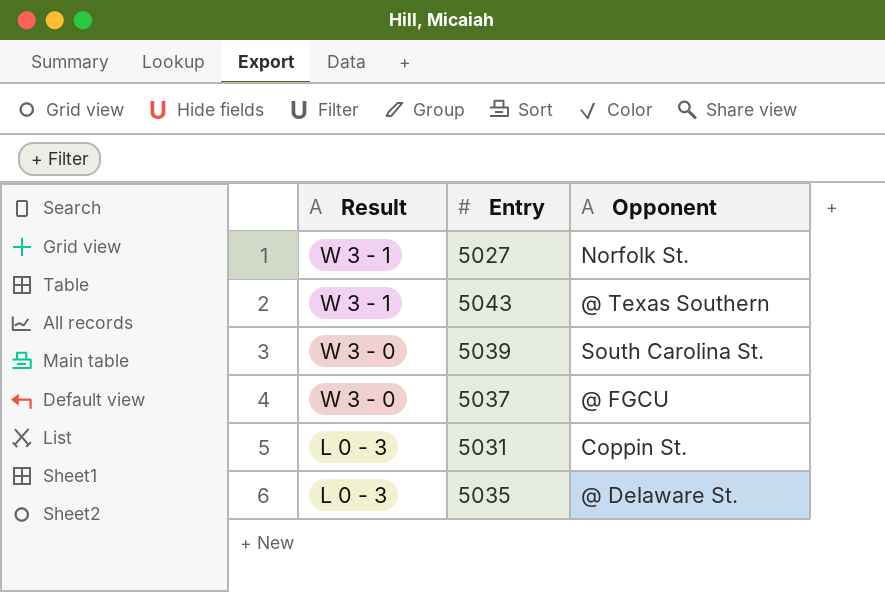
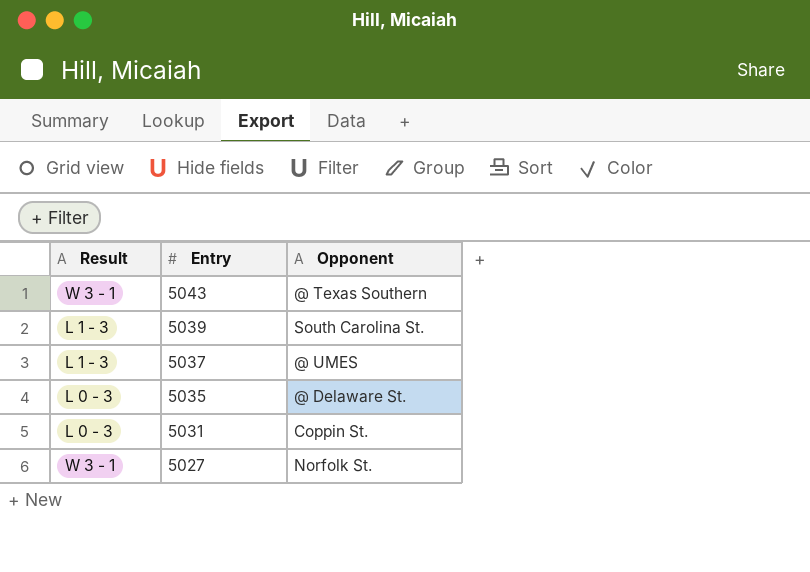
row order: Result descending -> Entry descending
5039 | Result: W 3 - 0 -> L 1 - 3
5037 | Result: W 3 - 0 -> L 1 - 3
5037 | Opponent: @ FGCU -> @ UMES

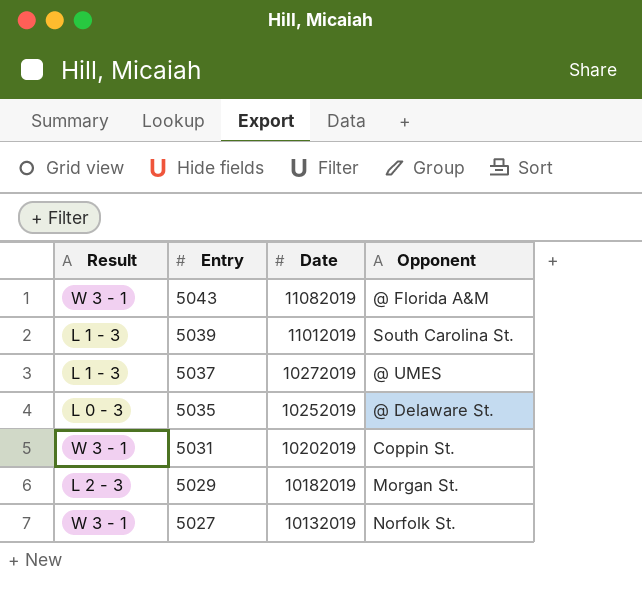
column Date | position: none -> 3
5043 | Opponent: @ Texas Southern -> @ Florida A&M
5031 | Result: L 0 - 3 -> W 3 - 1
row 5029: none -> L 2 - 3 | 10182019 | Morgan St.

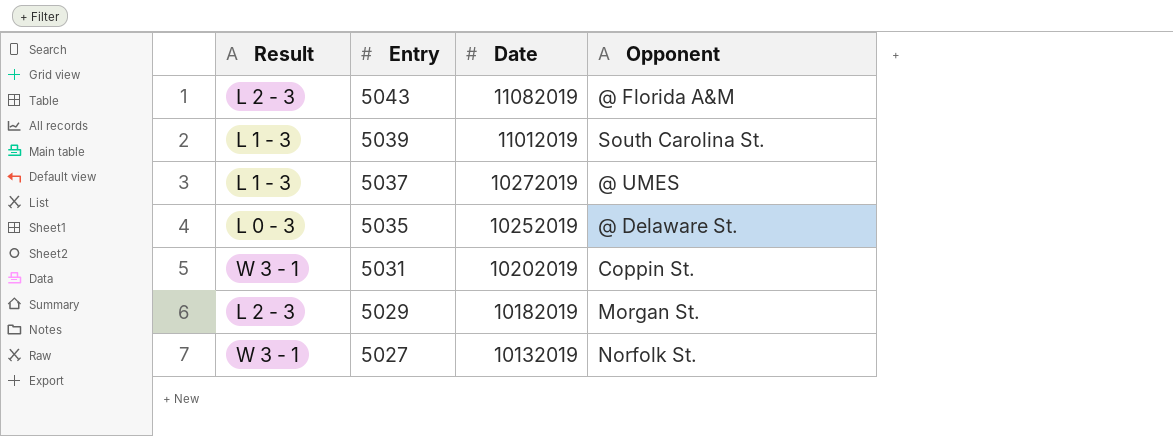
5043 | Result: W 3 - 1 -> L 2 - 3

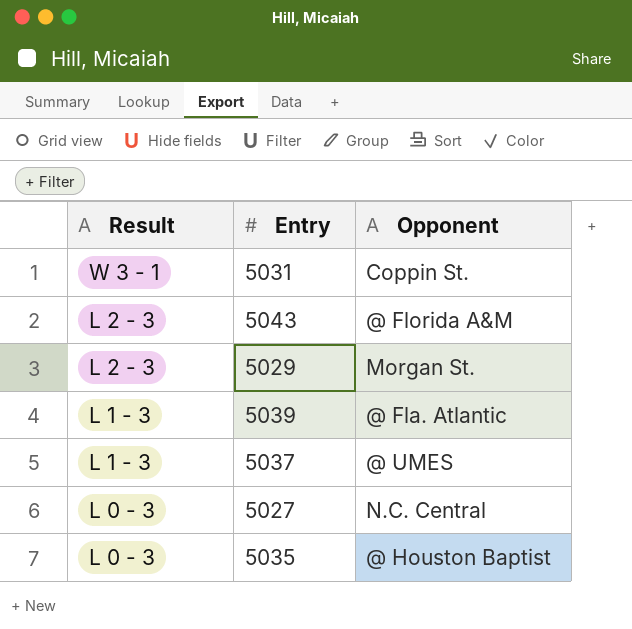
row order: Entry descending -> Result descending
column Date | position: 3 -> none
5039 | Opponent: South Carolina St. -> @ Fla. Atlantic
5027 | Result: W 3 - 1 -> L 0 - 3
5027 | Opponent: Norfolk St. -> N.C. Central
5035 | Opponent: @ Delaware St. -> @ Houston Baptist

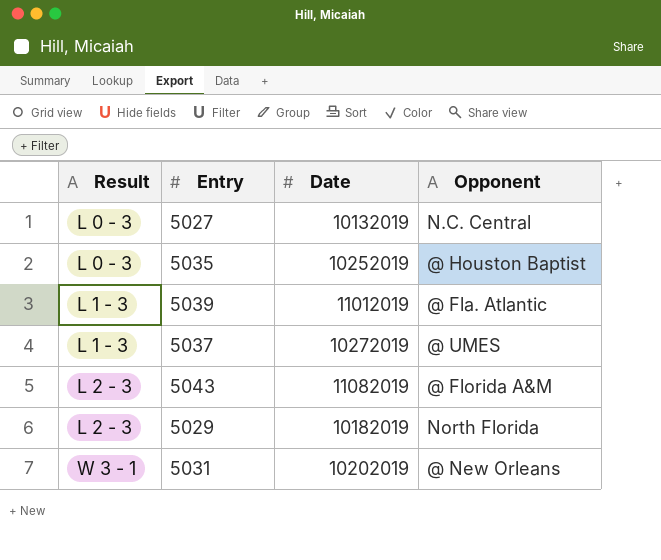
row order: Result descending -> Result ascending
column Date | position: none -> 3
5029 | Opponent: Morgan St. -> North Florida
5031 | Opponent: Coppin St. -> @ New Orleans

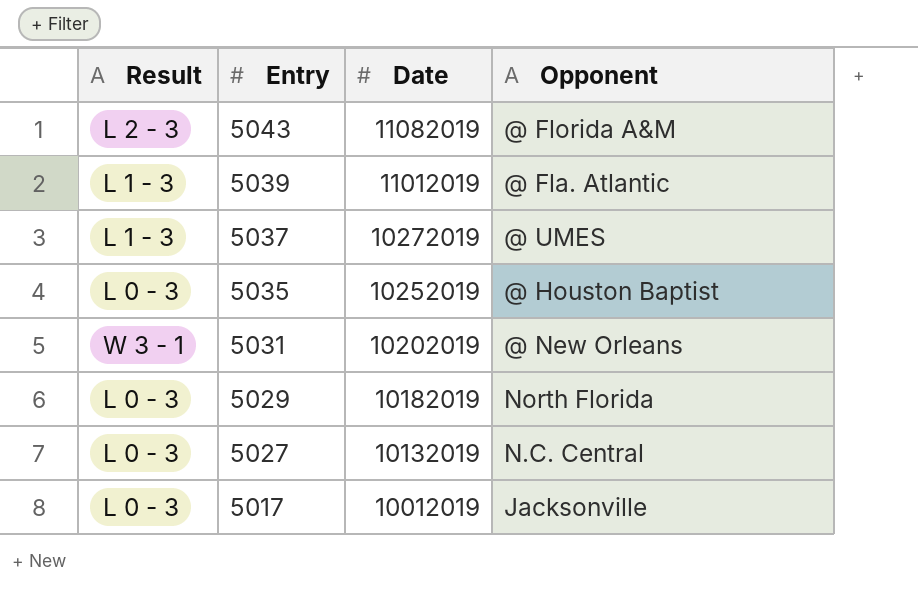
row order: Result ascending -> Entry descending
5029 | Result: L 2 - 3 -> L 0 - 3
row 5017: none -> L 0 - 3 | 10012019 | Jacksonville

